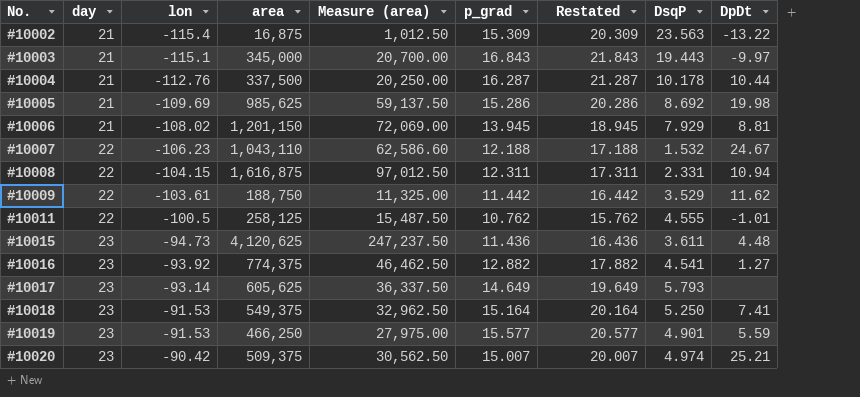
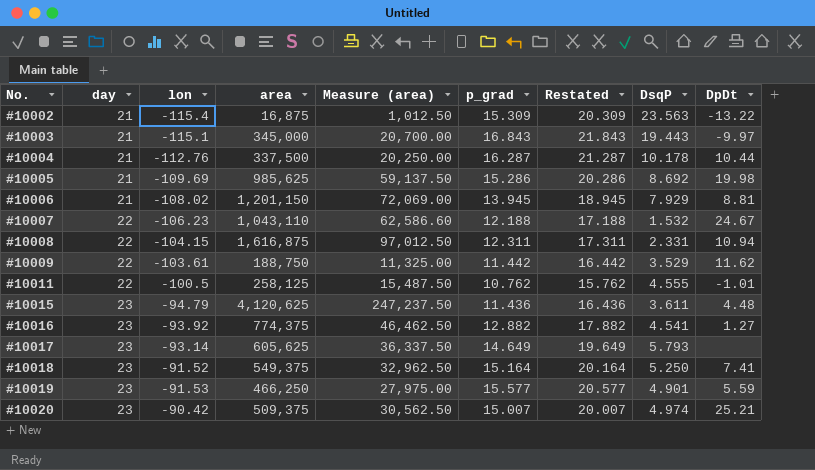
#10015 | lon: -94.73 -> -94.79
#10018 | lon: -91.53 -> -91.52

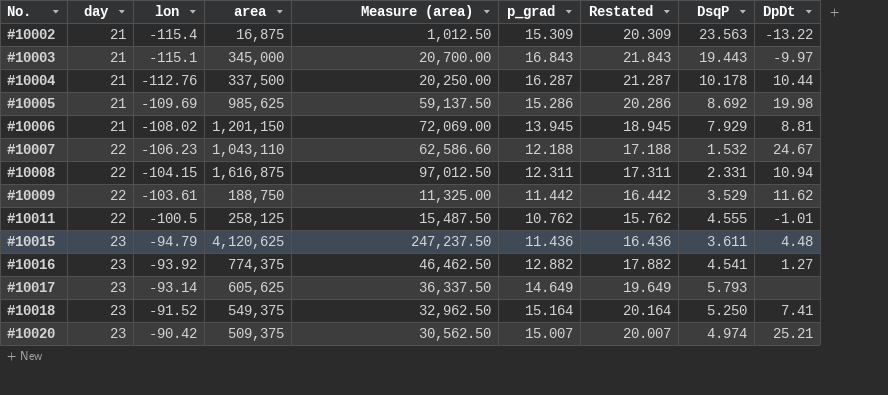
row #10019: 23 | -91.53 | 466,250 | 27,975.00 | 15.577 | 20.577 | 4.901 | 5.59 -> none

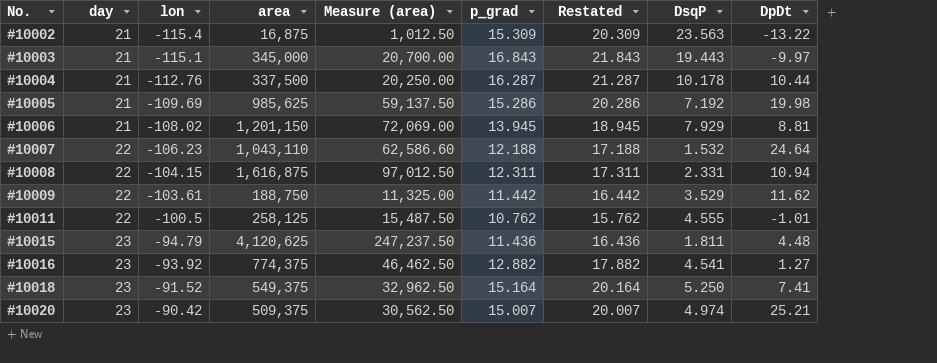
row #10017: 23 | -93.14 | 605,625 | 36,337.50 | 14.649 | 19.649 | 5.793 | none -> none
#10005 | DsqP: 8.692 -> 7.192
#10007 | DpDt: 24.67 -> 24.64
#10015 | DsqP: 3.611 -> 1.811

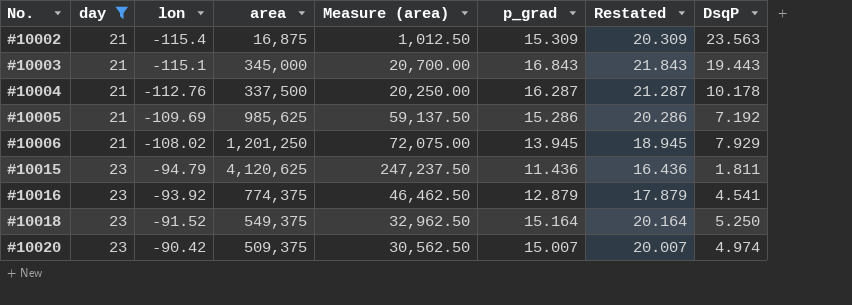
filter: none -> day != 22
column DpDt | position: 9 -> none
#10006 | area: 1,201,150 -> 1,201,250
#10006 | Measure (area): 72,069.00 -> 72,075.00
#10016 | p_grad: 12.882 -> 12.879
#10016 | Restated: 17.882 -> 17.879

